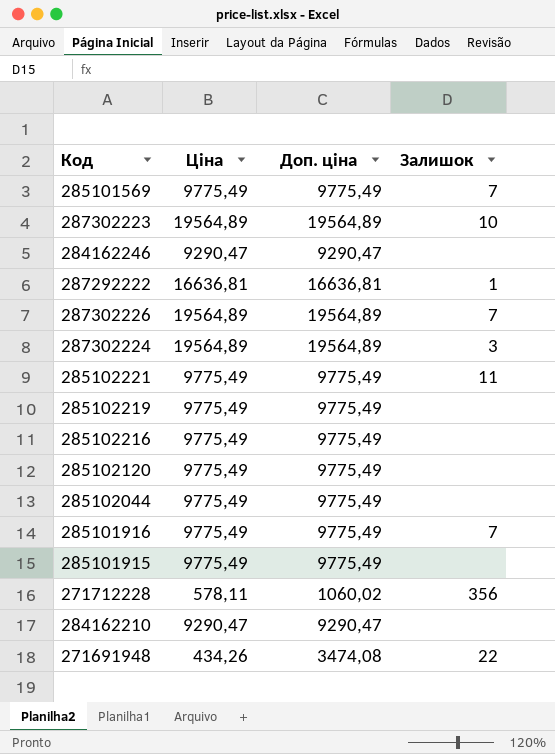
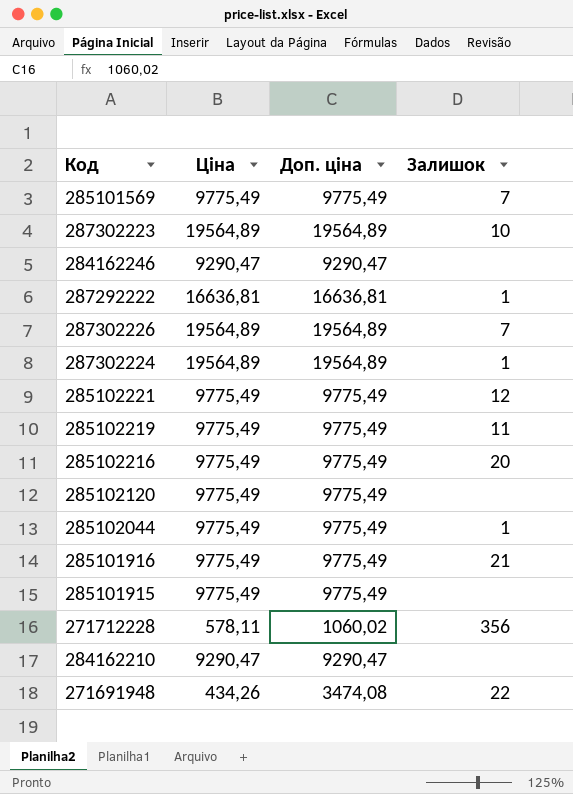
287302224 | Залишок: 3 -> 1
285102221 | Залишок: 11 -> 12
285102219 | Залишок: none -> 11
285102216 | Залишок: none -> 20
285102044 | Залишок: none -> 1
285101916 | Залишок: 7 -> 21

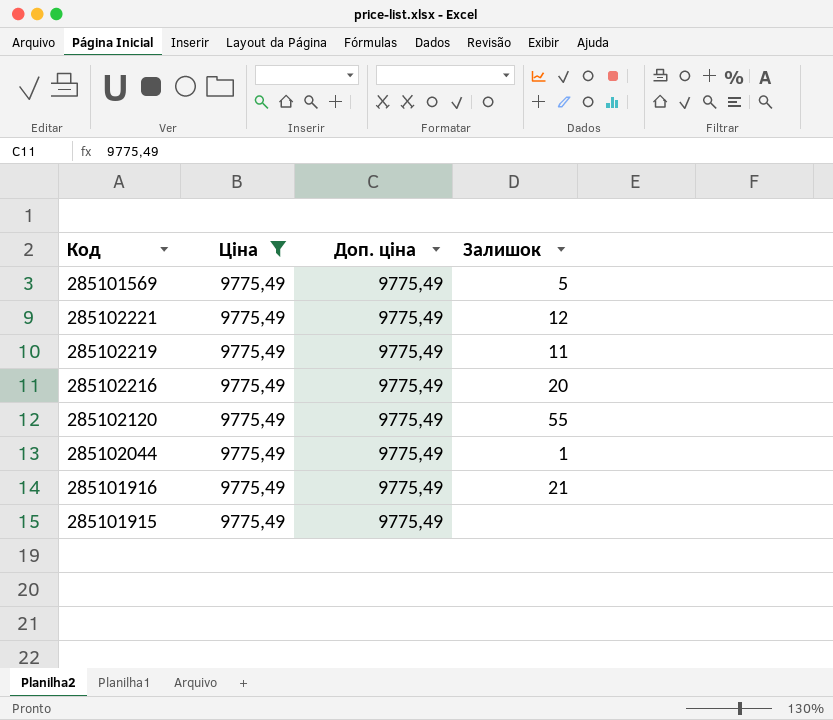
filter: none -> Ціна = 9775,49
285101569 | Залишок: 7 -> 5
285102120 | Залишок: none -> 55

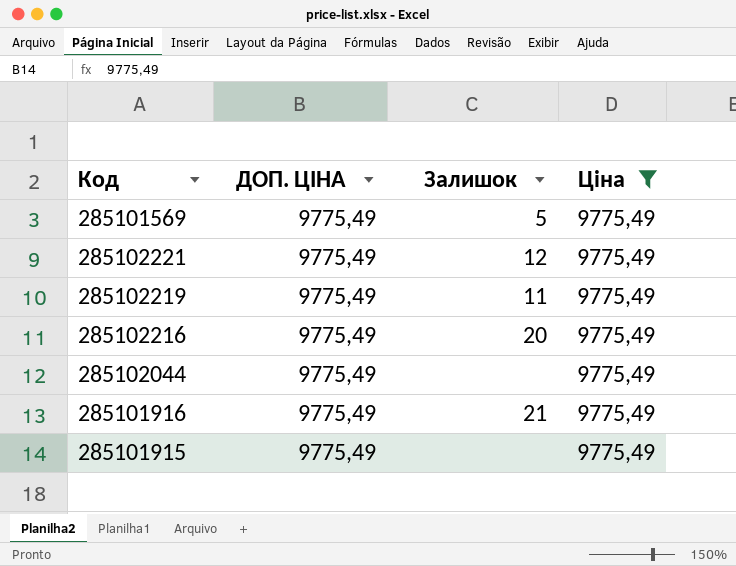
column name: Доп. ціна -> ДОП. ЦІНА
column Ціна | position: 2 -> 4
row 285102120: 9775,49 | 9775,49 | 55 -> none
285102044 | Залишок: 1 -> none

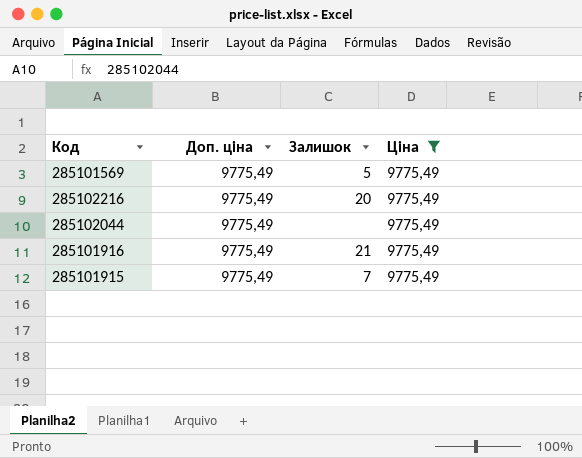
column name: ДОП. ЦІНА -> Доп. ціна
row 285102221: 9775,49 | 12 | 9775,49 -> none
row 285102219: 9775,49 | 11 | 9775,49 -> none
285101915 | Залишок: none -> 7

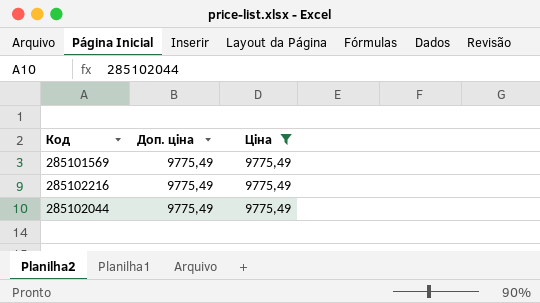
column Залишок | position: 3 -> none
row 285101916: 9775,49 | 21 | 9775,49 -> none
row 285101915: 9775,49 | 7 | 9775,49 -> none

